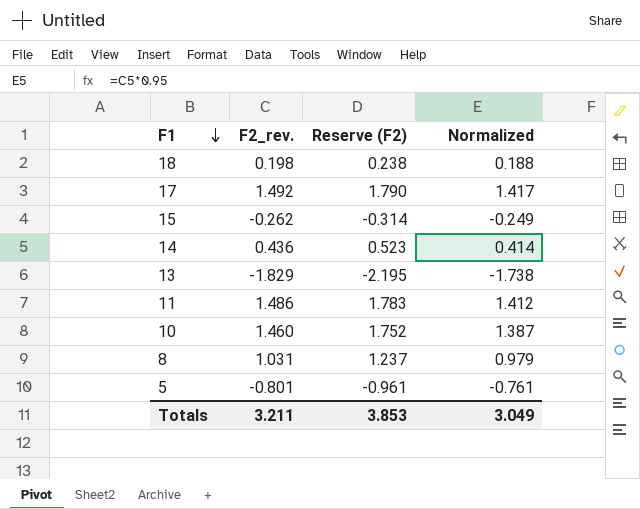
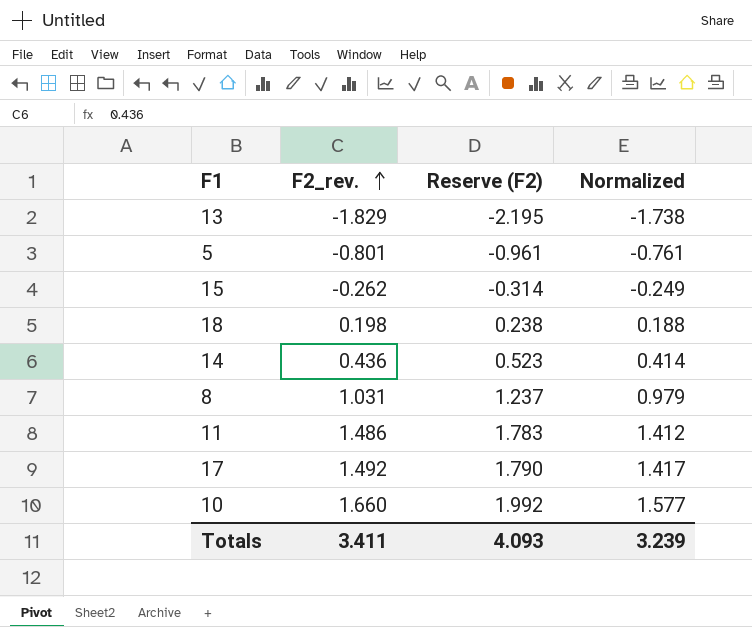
row order: F1 descending -> F2_rev. ascending
10 | F2_rev.: 1.460 -> 1.660
10 | Reserve (F2): 1.752 -> 1.992
10 | Normalized: 1.387 -> 1.577
Totals | F2_rev.: 3.211 -> 3.411
Totals | Reserve (F2): 3.853 -> 4.093
Totals | Normalized: 3.049 -> 3.239

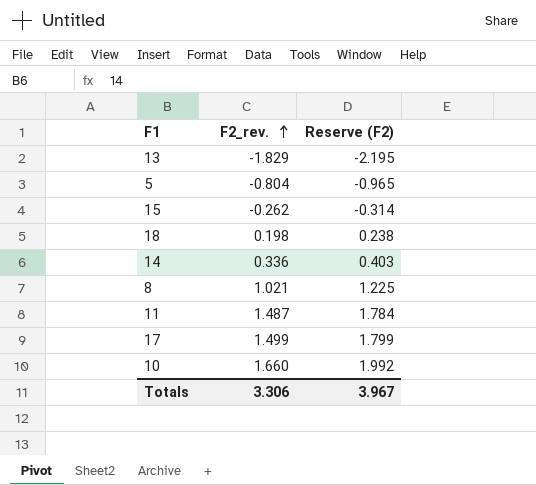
column Normalized | formula: [F2_rev.] * 0.95 -> none
5 | F2_rev.: -0.801 -> -0.804
5 | Reserve (F2): -0.961 -> -0.965
14 | F2_rev.: 0.436 -> 0.336
14 | Reserve (F2): 0.523 -> 0.403
8 | F2_rev.: 1.031 -> 1.021
8 | Reserve (F2): 1.237 -> 1.225
11 | F2_rev.: 1.486 -> 1.487
11 | Reserve (F2): 1.783 -> 1.784
17 | F2_rev.: 1.492 -> 1.499
17 | Reserve (F2): 1.790 -> 1.799
Totals | F2_rev.: 3.411 -> 3.306
Totals | Reserve (F2): 4.093 -> 3.967

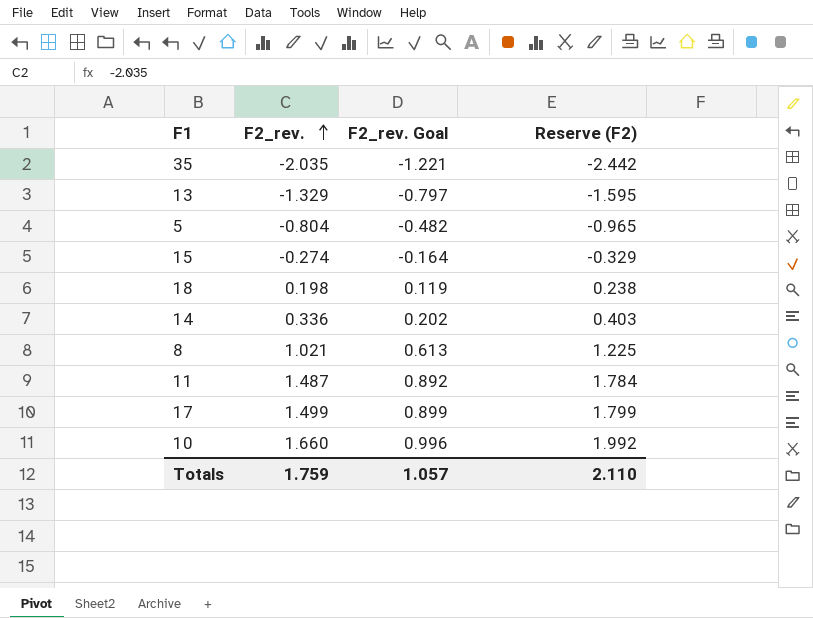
column F2_rev. Goal | formula: none -> [F2_rev.] * 0.6
row 35: none -> -2.035 | -1.221 | -2.442
13 | F2_rev.: -1.829 -> -1.329
13 | Reserve (F2): -2.195 -> -1.595
15 | F2_rev.: -0.262 -> -0.274
15 | Reserve (F2): -0.314 -> -0.329
Totals | F2_rev.: 3.306 -> 1.759
Totals | Reserve (F2): 3.967 -> 2.110

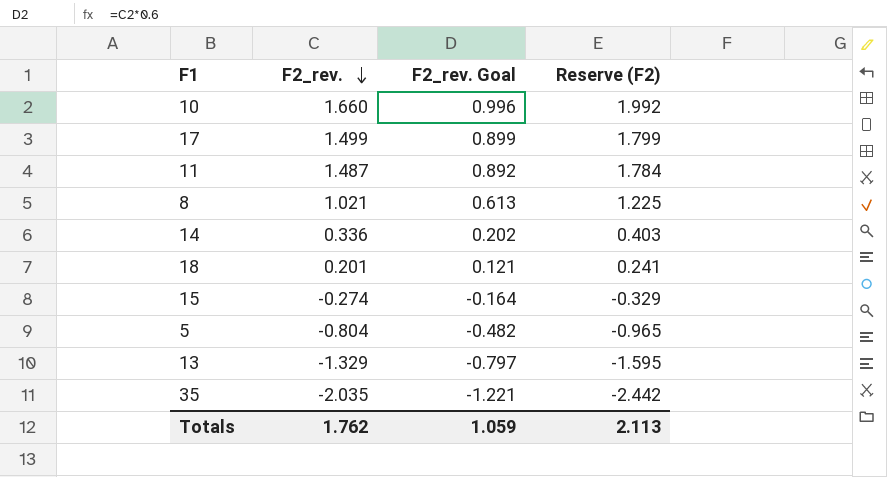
row order: F2_rev. ascending -> F2_rev. descending
18 | F2_rev.: 0.198 -> 0.201
18 | F2_rev. Goal: 0.119 -> 0.121
18 | Reserve (F2): 0.238 -> 0.241
Totals | F2_rev.: 1.759 -> 1.762
Totals | F2_rev. Goal: 1.057 -> 1.059
Totals | Reserve (F2): 2.110 -> 2.113

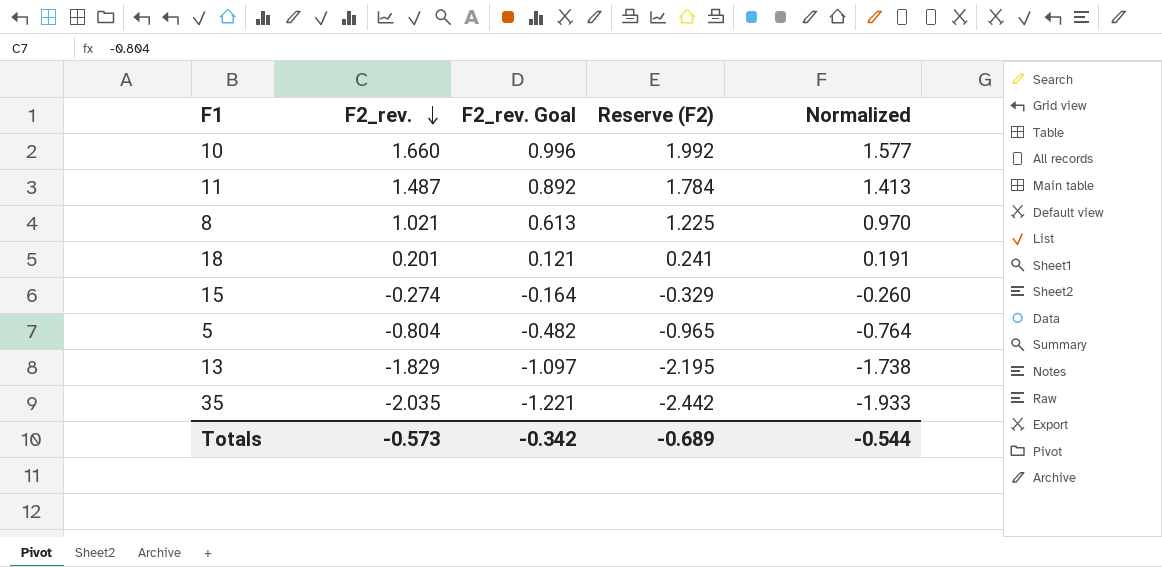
column Normalized | formula: none -> [F2_rev.] * 0.95
row 17: 1.499 | 0.899 | 1.799 -> none
row 14: 0.336 | 0.202 | 0.403 -> none
13 | F2_rev.: -1.329 -> -1.829
13 | F2_rev. Goal: -0.797 -> -1.097
13 | Reserve (F2): -1.595 -> -2.195
Totals | F2_rev.: 1.762 -> -0.573
Totals | F2_rev. Goal: 1.059 -> -0.342
Totals | Reserve (F2): 2.113 -> -0.689

